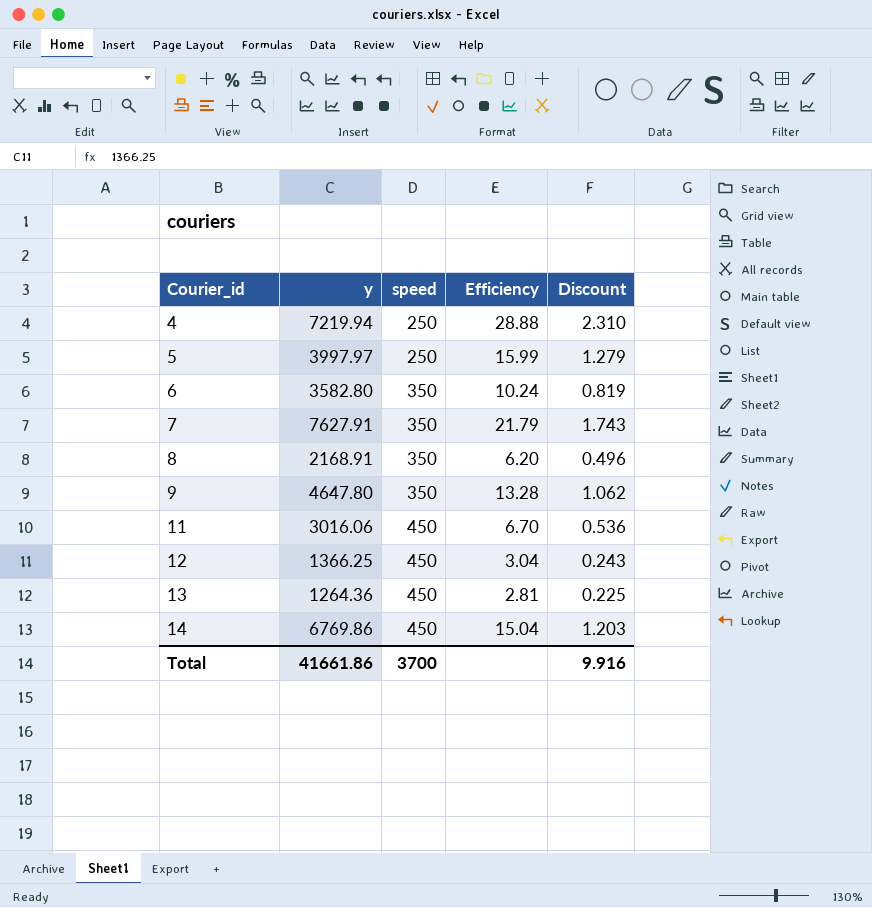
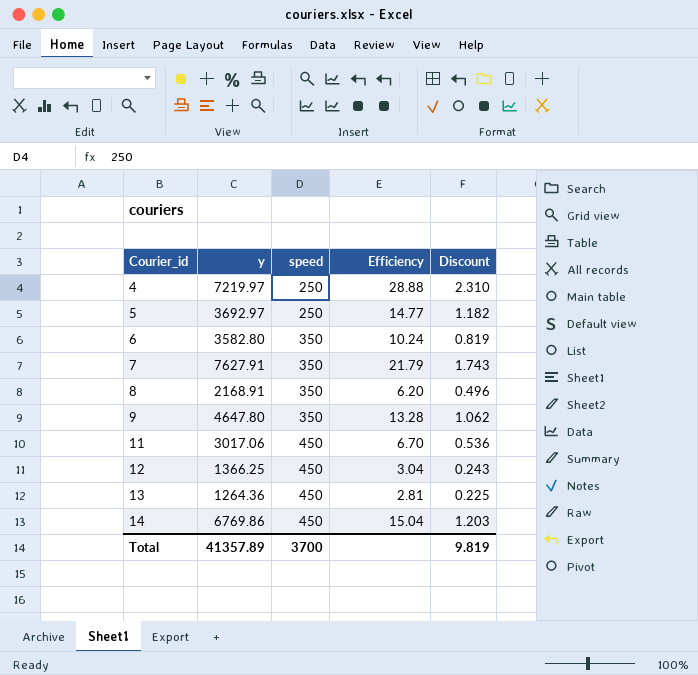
4 | y: 7219.94 -> 7219.97
5 | y: 3997.97 -> 3692.97
5 | Efficiency: 15.99 -> 14.77
5 | Discount: 1.279 -> 1.182
11 | y: 3016.06 -> 3017.06
Total | y: 41661.86 -> 41357.89
Total | Discount: 9.916 -> 9.819

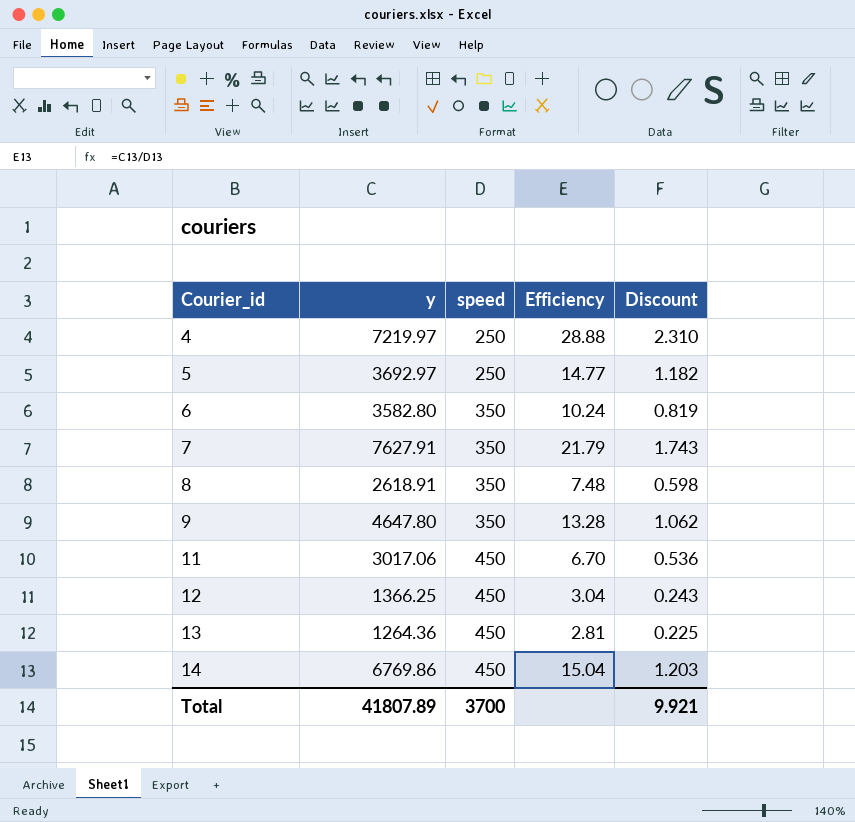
8 | y: 2168.91 -> 2618.91
8 | Efficiency: 6.20 -> 7.48
8 | Discount: 0.496 -> 0.598
Total | y: 41357.89 -> 41807.89
Total | Discount: 9.819 -> 9.921

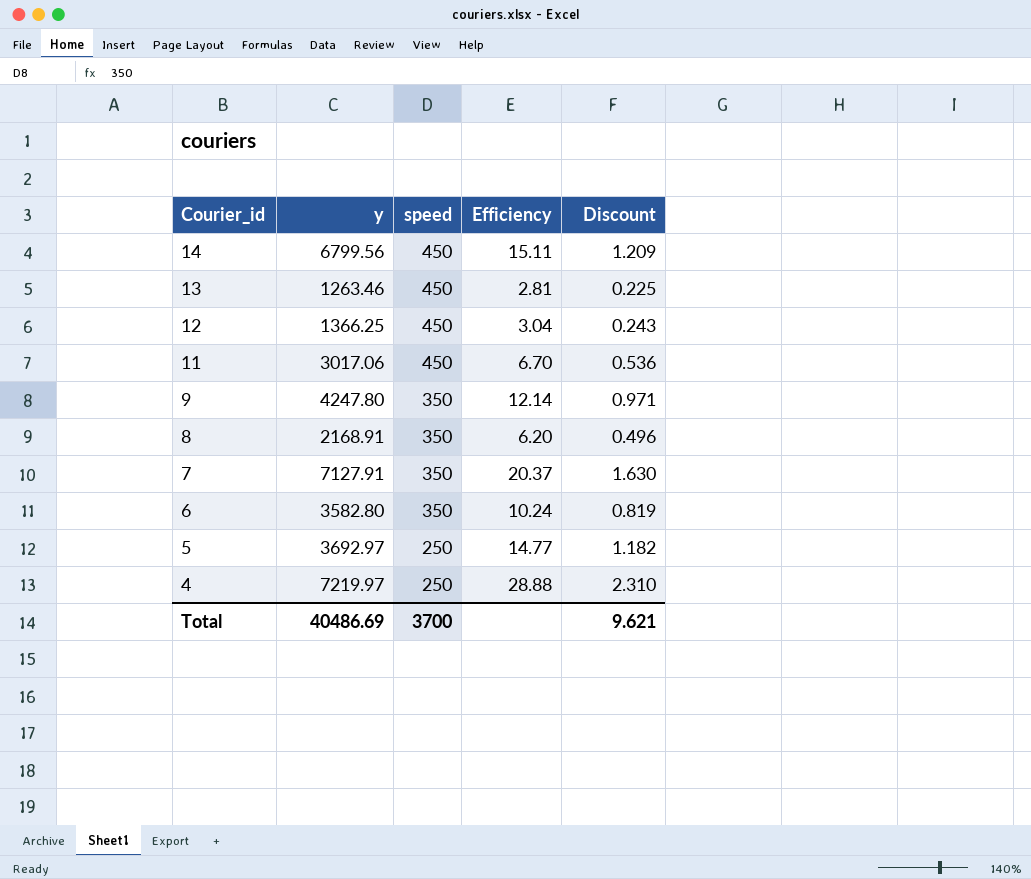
row order: Courier_id ascending -> Courier_id descending
14 | y: 6769.86 -> 6799.56
14 | Efficiency: 15.04 -> 15.11
14 | Discount: 1.203 -> 1.209
13 | y: 1264.36 -> 1263.46
9 | y: 4647.80 -> 4247.80
9 | Efficiency: 13.28 -> 12.14
9 | Discount: 1.062 -> 0.971
8 | y: 2618.91 -> 2168.91
8 | Efficiency: 7.48 -> 6.20
8 | Discount: 0.598 -> 0.496
7 | y: 7627.91 -> 7127.91
7 | Efficiency: 21.79 -> 20.37
7 | Discount: 1.743 -> 1.630
Total | y: 41807.89 -> 40486.69
Total | Discount: 9.921 -> 9.621

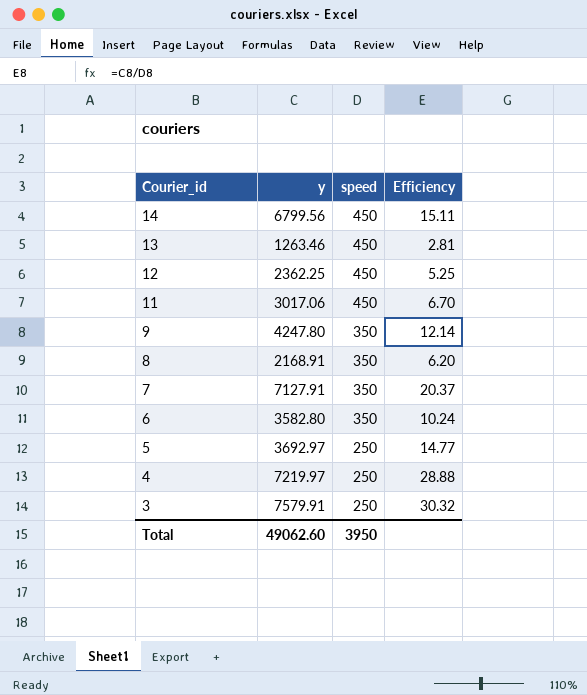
column Discount | formula: [Efficiency] * 0.08 -> none
12 | y: 1366.25 -> 2362.25
12 | Efficiency: 3.04 -> 5.25
row 3: none -> 7579.91 | 250 | 30.32
Total | y: 40486.69 -> 49062.60
Total | speed: 3700 -> 3950

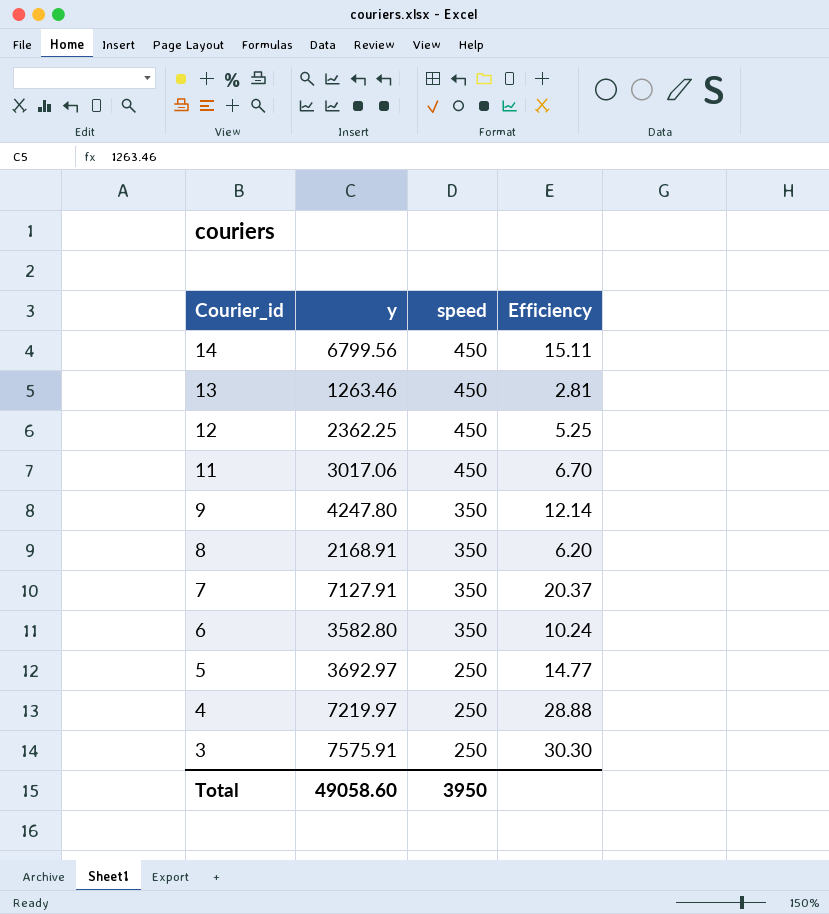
3 | y: 7579.91 -> 7575.91
3 | Efficiency: 30.32 -> 30.30
Total | y: 49062.60 -> 49058.60

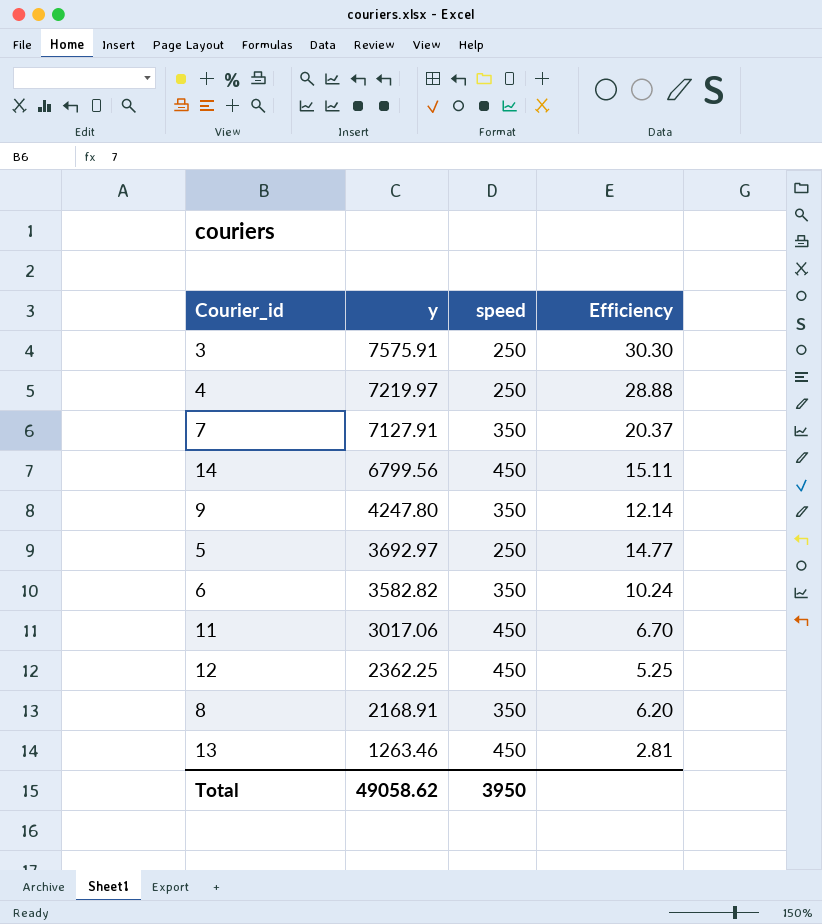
row order: Courier_id descending -> y descending
6 | y: 3582.80 -> 3582.82
Total | y: 49058.60 -> 49058.62

